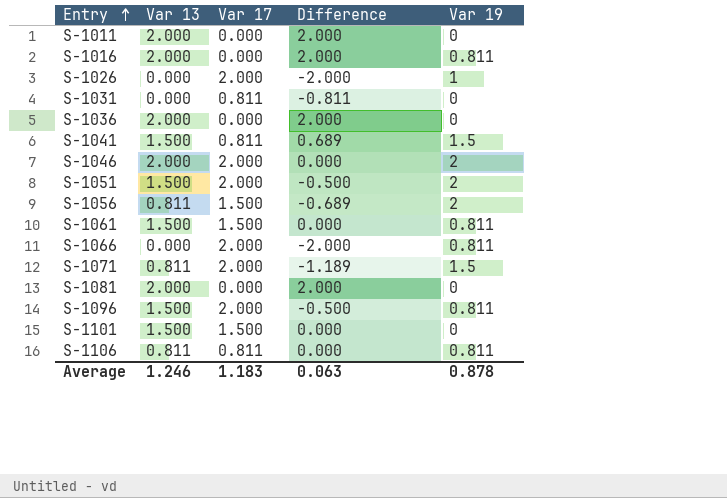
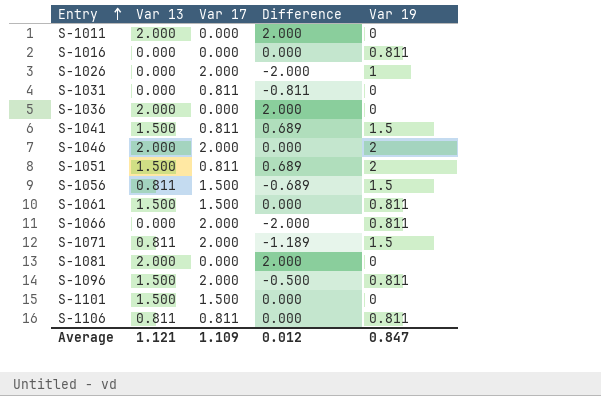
S-1016 | Var 13: 2.000 -> 0.000
S-1016 | Difference: 2.000 -> 0.000
S-1051 | Var 17: 2.000 -> 0.811
S-1051 | Difference: -0.500 -> 0.689
S-1056 | Var 19: 2 -> 1.5
Average | Var 13: 1.246 -> 1.121
Average | Var 17: 1.183 -> 1.109
Average | Difference: 0.063 -> 0.012
Average | Var 19: 0.878 -> 0.847

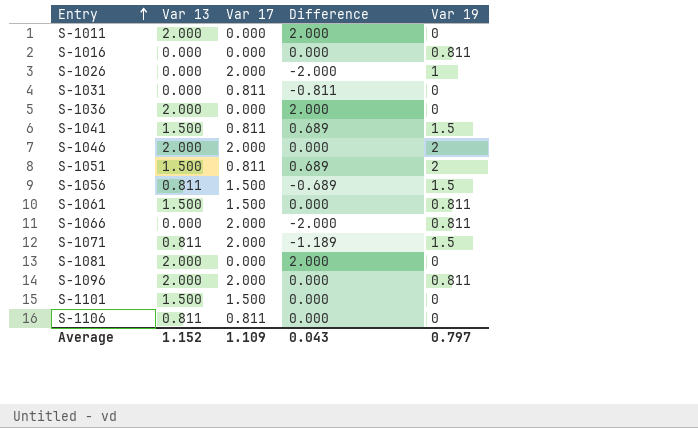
S-1096 | Var 13: 1.500 -> 2.000
S-1096 | Difference: -0.500 -> 0.000
S-1106 | Var 19: 0.811 -> 0
Average | Var 13: 1.121 -> 1.152
Average | Difference: 0.012 -> 0.043
Average | Var 19: 0.847 -> 0.797

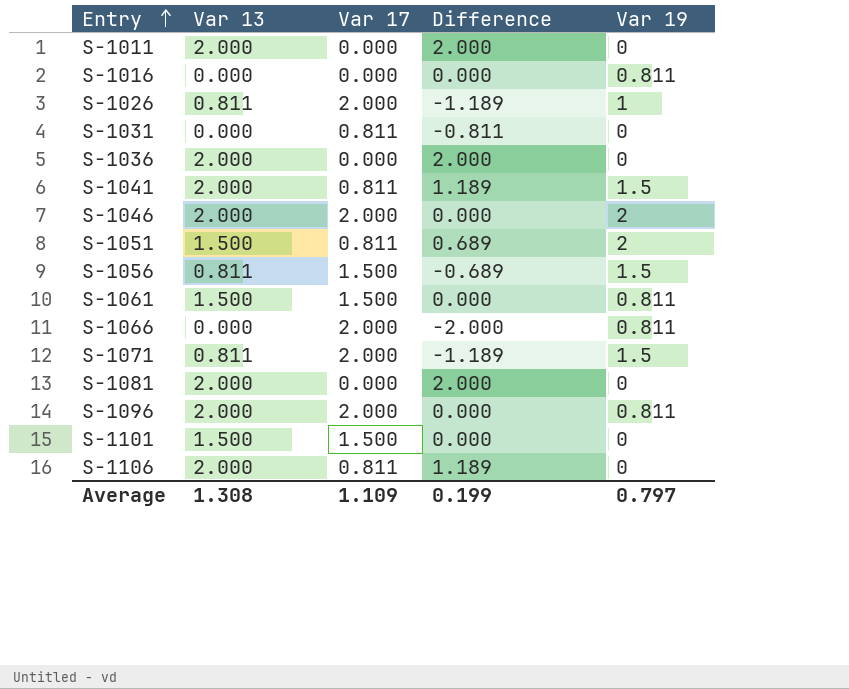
S-1026 | Var 13: 0.000 -> 0.811
S-1026 | Difference: -2.000 -> -1.189
S-1041 | Var 13: 1.500 -> 2.000
S-1041 | Difference: 0.689 -> 1.189
S-1106 | Var 13: 0.811 -> 2.000
S-1106 | Difference: 0.000 -> 1.189
Average | Var 13: 1.152 -> 1.308
Average | Difference: 0.043 -> 0.199

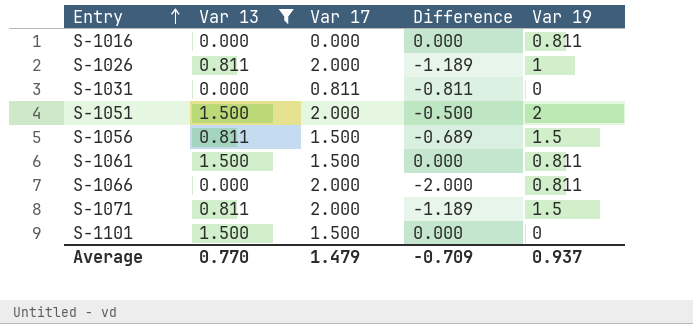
filter: none -> Var 13 != 2.000
S-1051 | Var 17: 0.811 -> 2.000
S-1051 | Difference: 0.689 -> -0.500
Average | Var 13: 1.308 -> 0.770
Average | Var 17: 1.109 -> 1.479
Average | Difference: 0.199 -> -0.709
Average | Var 19: 0.797 -> 0.937

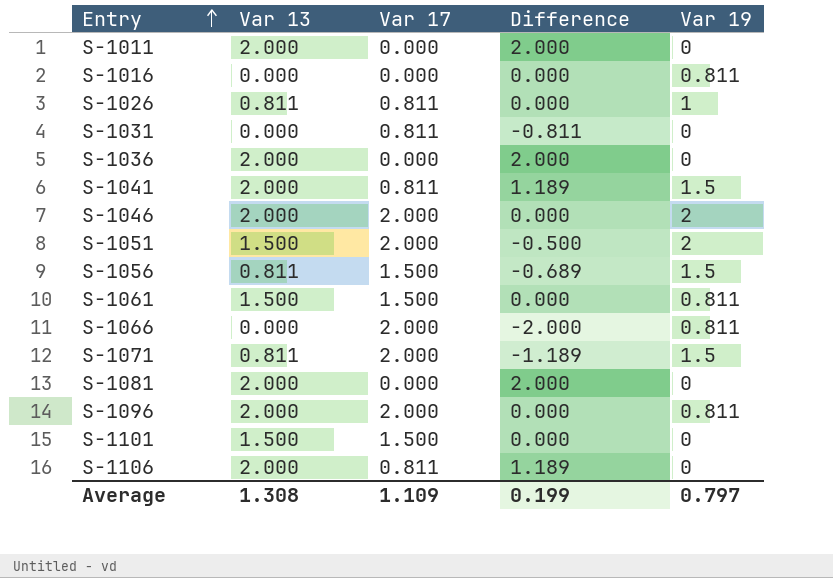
filter: Var 13 != 2.000 -> none
S-1026 | Var 17: 2.000 -> 0.811
S-1026 | Difference: -1.189 -> 0.000
Average | Var 13: 0.770 -> 1.308
Average | Var 17: 1.479 -> 1.109
Average | Difference: -0.709 -> 0.199
Average | Var 19: 0.937 -> 0.797

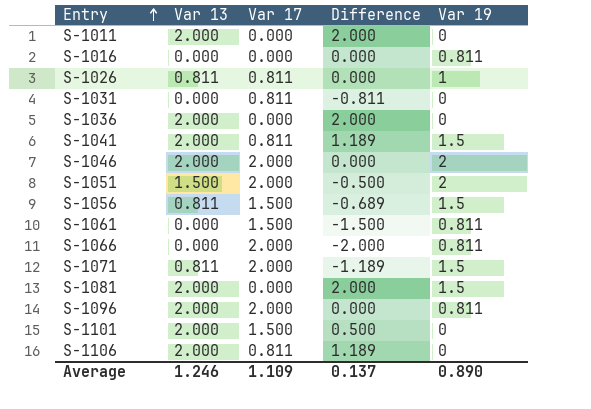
S-1061 | Var 13: 1.500 -> 0.000
S-1061 | Difference: 0.000 -> -1.500
S-1081 | Var 19: 0 -> 1.5
S-1101 | Var 13: 1.500 -> 2.000
S-1101 | Difference: 0.000 -> 0.500
Average | Var 13: 1.308 -> 1.246
Average | Difference: 0.199 -> 0.137
Average | Var 19: 0.797 -> 0.890

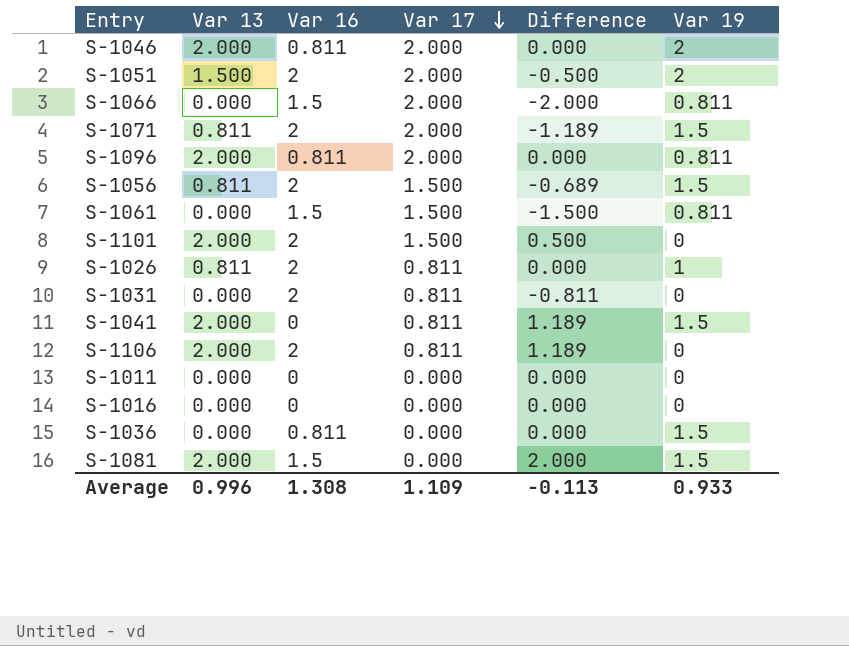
row order: Entry ascending -> Var 17 descending
column Var 16 | position: none -> 3
S-1011 | Var 13: 2.000 -> 0.000
S-1011 | Difference: 2.000 -> 0.000
S-1016 | Var 19: 0.811 -> 0
S-1036 | Var 13: 2.000 -> 0.000
S-1036 | Difference: 2.000 -> 0.000
S-1036 | Var 19: 0 -> 1.5
Average | Var 13: 1.246 -> 0.996
Average | Difference: 0.137 -> -0.113
Average | Var 19: 0.890 -> 0.933

